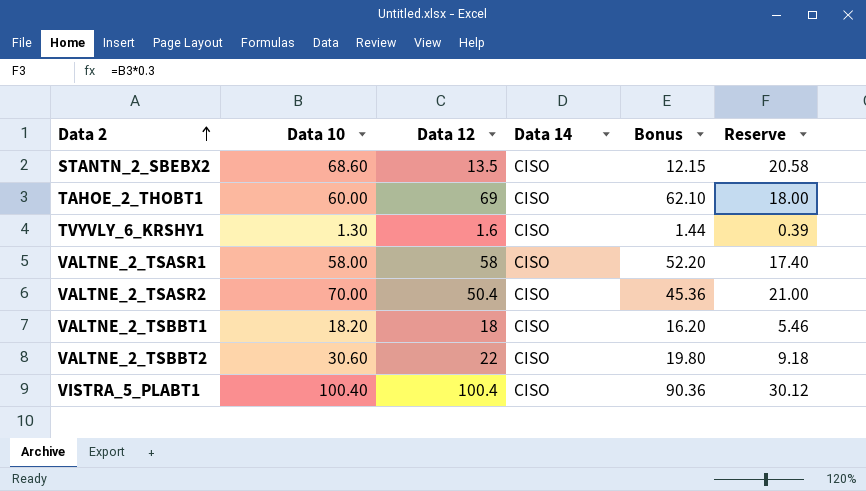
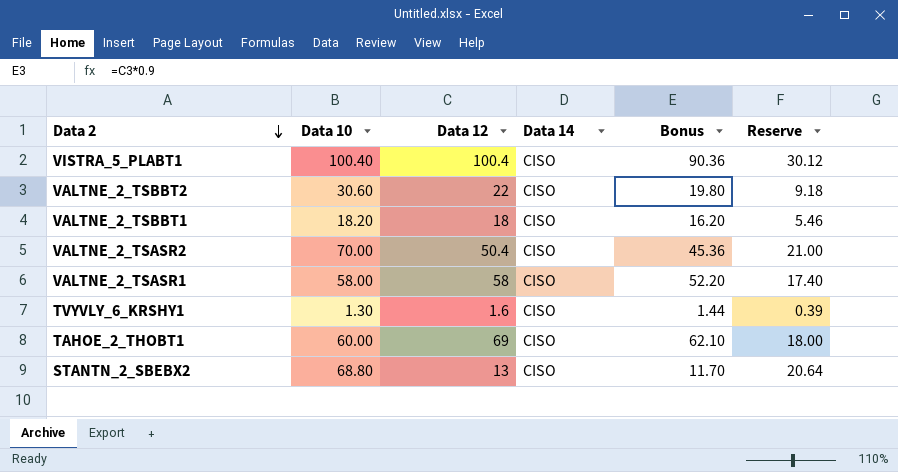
row order: Data 2 ascending -> Data 2 descending
STANTN_2_SBEBX2 | Data 10: 68.60 -> 68.80
STANTN_2_SBEBX2 | Data 12: 13.5 -> 13
STANTN_2_SBEBX2 | Bonus: 12.15 -> 11.70
STANTN_2_SBEBX2 | Reserve: 20.58 -> 20.64

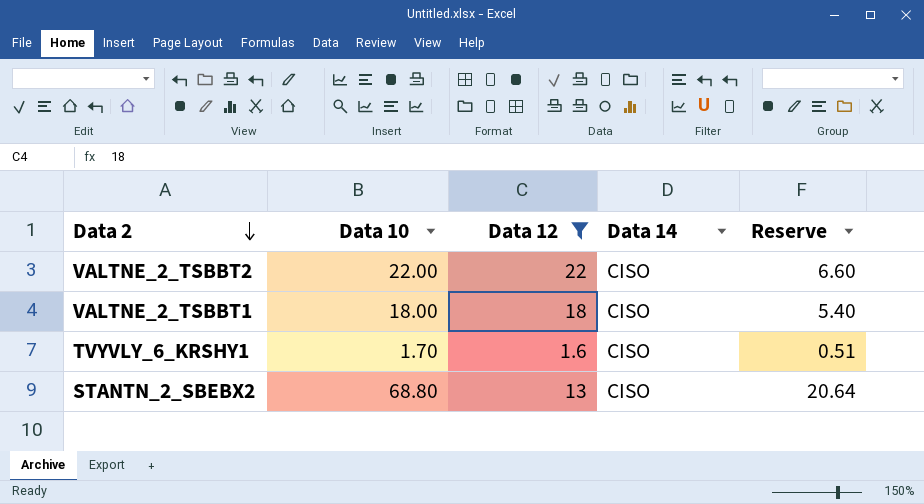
filter: none -> Data 12 <= 22
column Bonus | formula: [Data 12] * 0.9 -> none
VALTNE_2_TSBBT2 | Data 10: 30.60 -> 22.00
VALTNE_2_TSBBT2 | Reserve: 9.18 -> 6.60
VALTNE_2_TSBBT1 | Data 10: 18.20 -> 18.00
VALTNE_2_TSBBT1 | Reserve: 5.46 -> 5.40
TVYVLY_6_KRSHY1 | Data 10: 1.30 -> 1.70
TVYVLY_6_KRSHY1 | Reserve: 0.39 -> 0.51

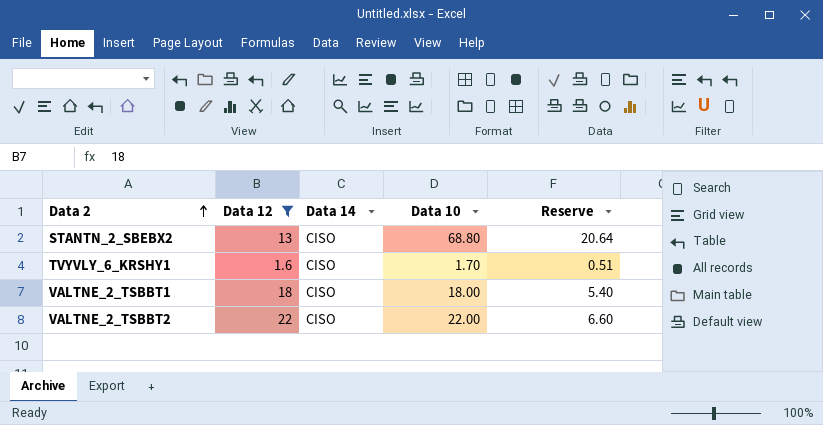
row order: Data 2 descending -> Data 2 ascending
column Data 10 | position: 2 -> 4

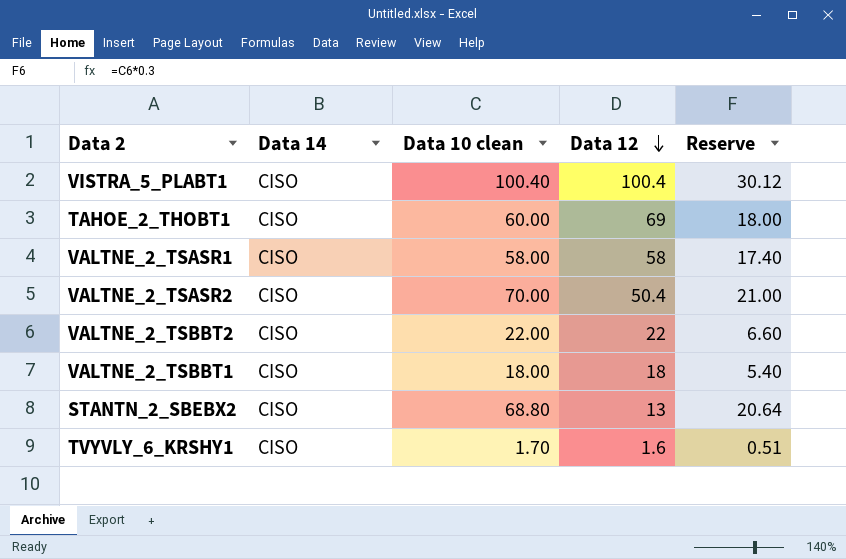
filter: Data 12 <= 22 -> none
row order: Data 2 ascending -> Data 12 descending
column name: Data 10 -> Data 10 clean
column Data 12 | position: 2 -> 4

